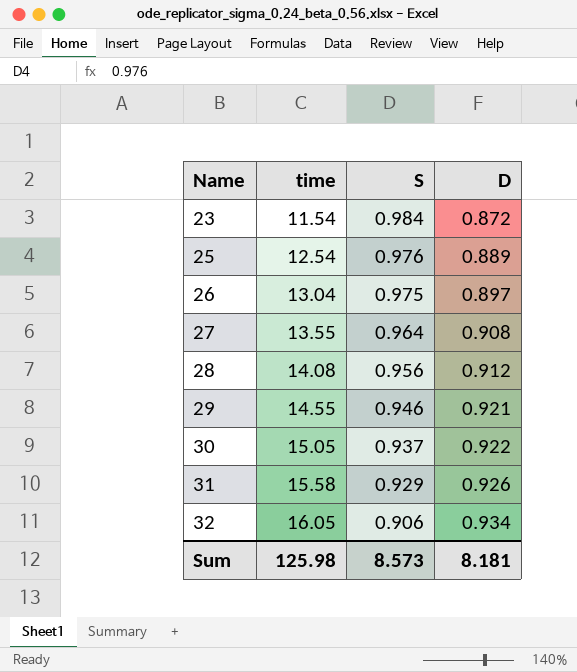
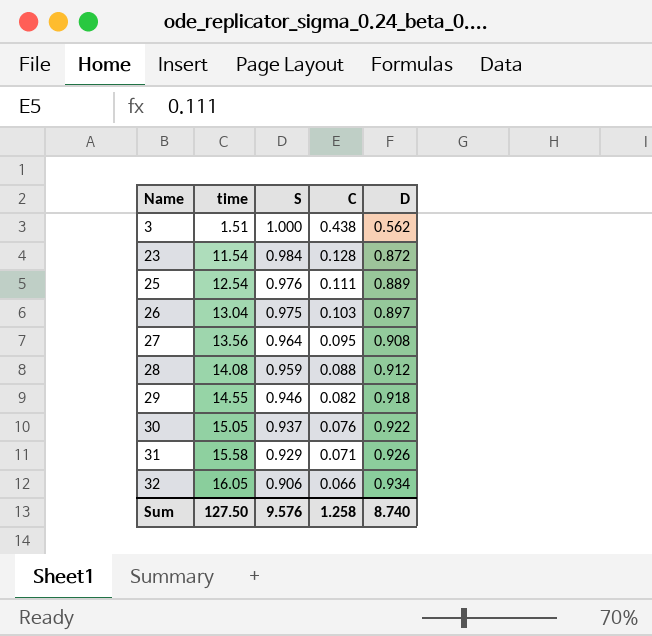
column C | position: none -> 4
row 3: none -> 1.51 | 1.000 | 0.438 | 0.562
27 | time: 13.55 -> 13.56
28 | S: 0.956 -> 0.959
29 | D: 0.921 -> 0.918
Sum | time: 125.98 -> 127.50
Sum | S: 8.573 -> 9.576
Sum | D: 8.181 -> 8.740

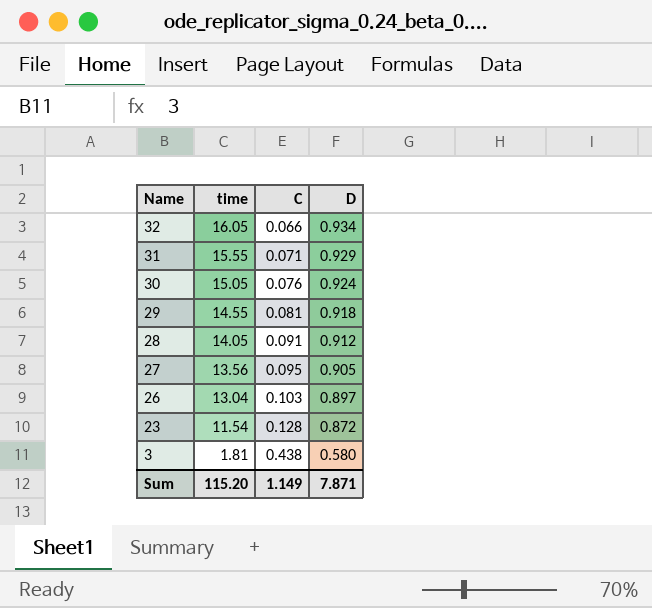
row order: Name ascending -> Name descending
column S | position: 3 -> none
row 25: 12.54 | 0.976 | 0.111 | 0.889 -> none
31 | time: 15.58 -> 15.55
31 | D: 0.926 -> 0.929
30 | D: 0.922 -> 0.924
29 | C: 0.082 -> 0.081
28 | time: 14.08 -> 14.05
28 | C: 0.088 -> 0.091
27 | D: 0.908 -> 0.905
3 | time: 1.51 -> 1.81
3 | D: 0.562 -> 0.580
Sum | time: 127.50 -> 115.20
Sum | C: 1.258 -> 1.149
Sum | D: 8.740 -> 7.871

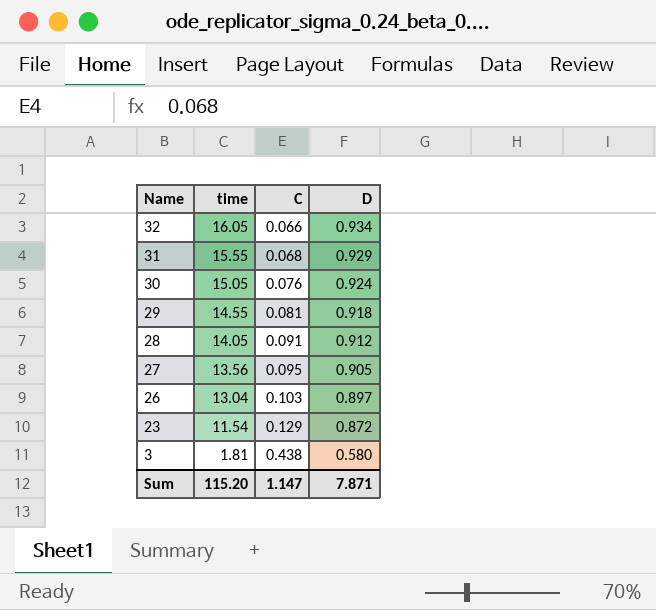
31 | C: 0.071 -> 0.068
23 | C: 0.128 -> 0.129
Sum | C: 1.149 -> 1.147

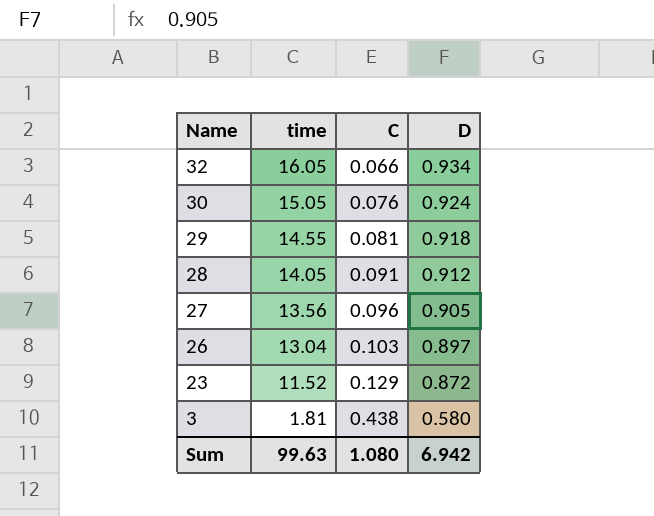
row 31: 15.55 | 0.068 | 0.929 -> none
27 | C: 0.095 -> 0.096
23 | time: 11.54 -> 11.52
Sum | time: 115.20 -> 99.63
Sum | C: 1.147 -> 1.080
Sum | D: 7.871 -> 6.942

